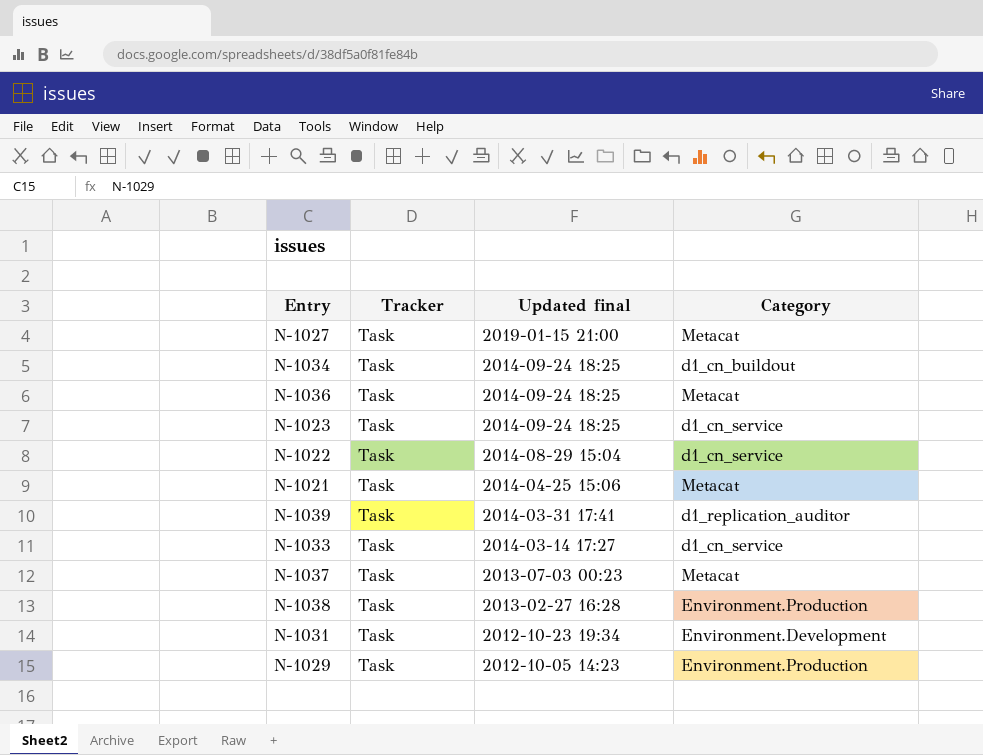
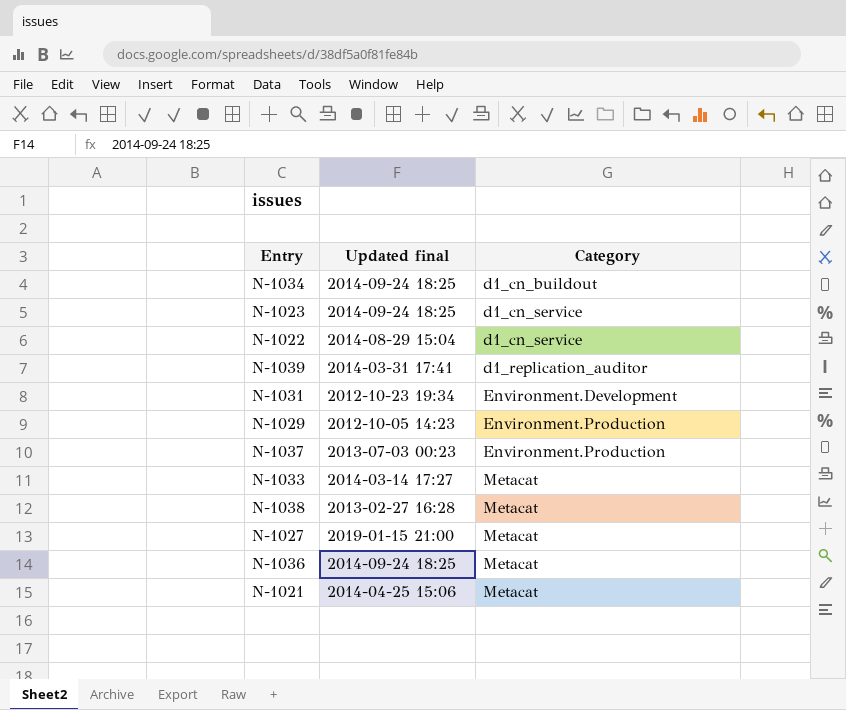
row order: Updated final descending -> Category ascending
column Tracker | position: 2 -> none
N-1037 | Category: Metacat -> Environment.Production
N-1033 | Category: d1_cn_service -> Metacat
N-1038 | Category: Environment.Production -> Metacat

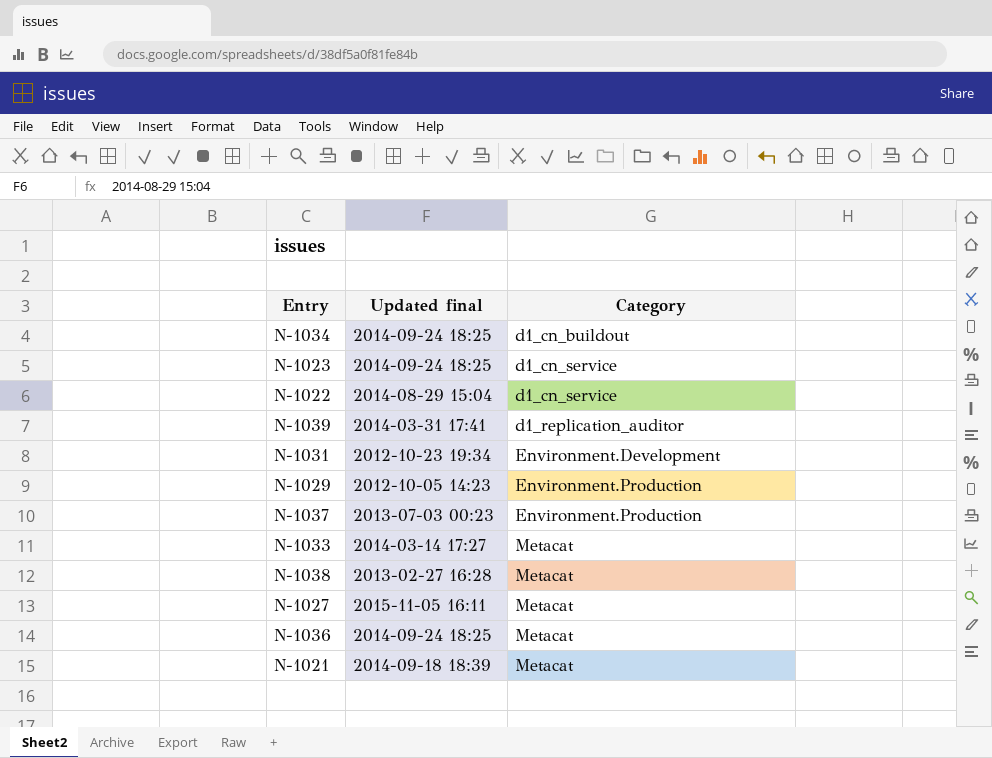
N-1027 | Updated final: 2019-01-15 21:00 -> 2015-11-05 16:11
N-1021 | Updated final: 2014-04-25 15:06 -> 2014-09-18 18:39

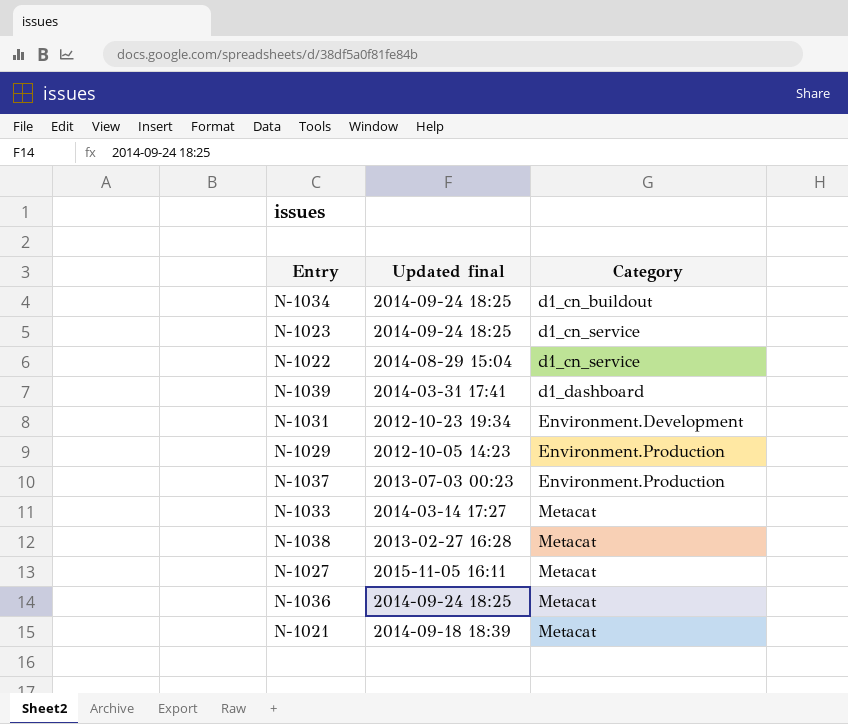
N-1039 | Category: d1_replication_auditor -> d1_dashboard

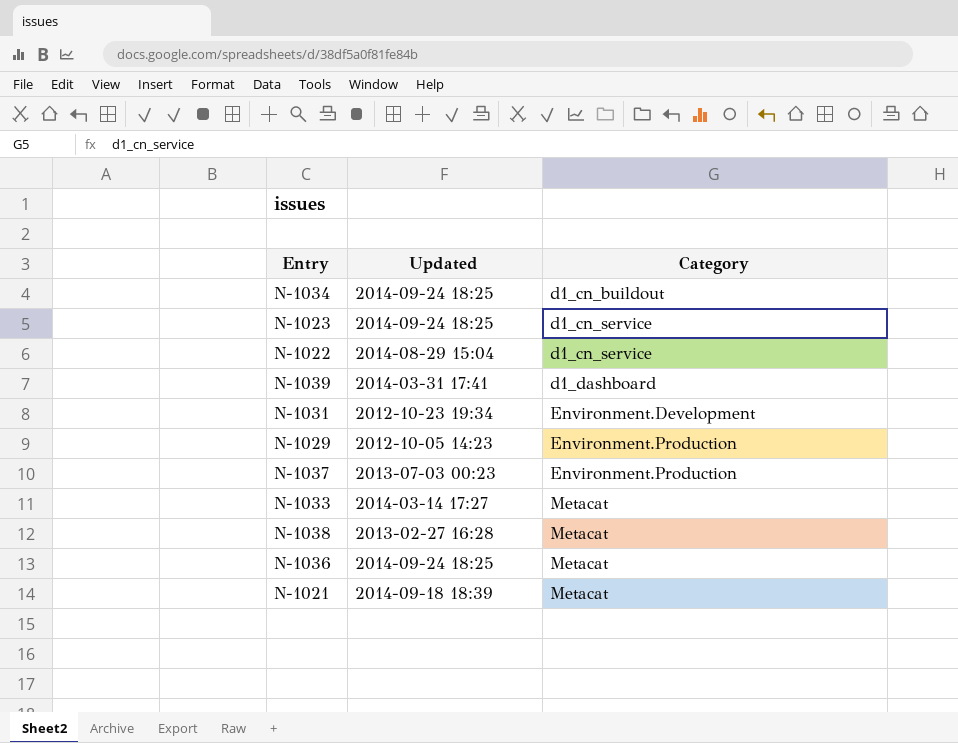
column name: Updated final -> Updated
row N-1027: 2015-11-05 16:11 | Metacat -> none

